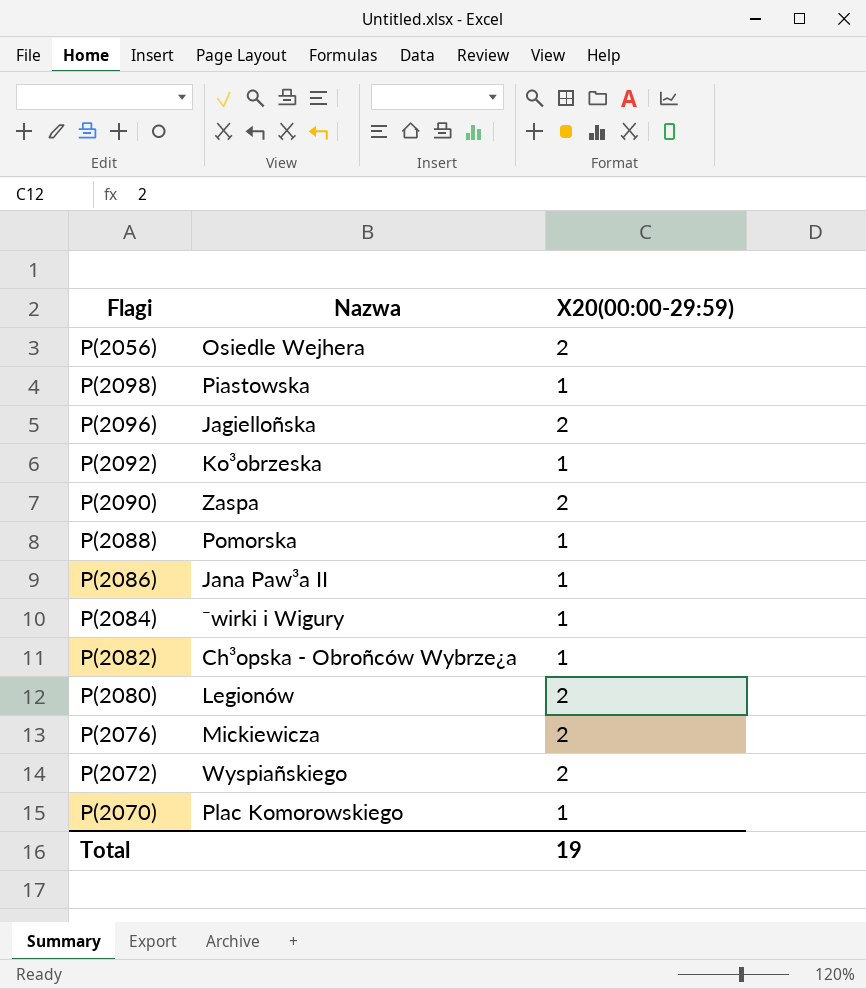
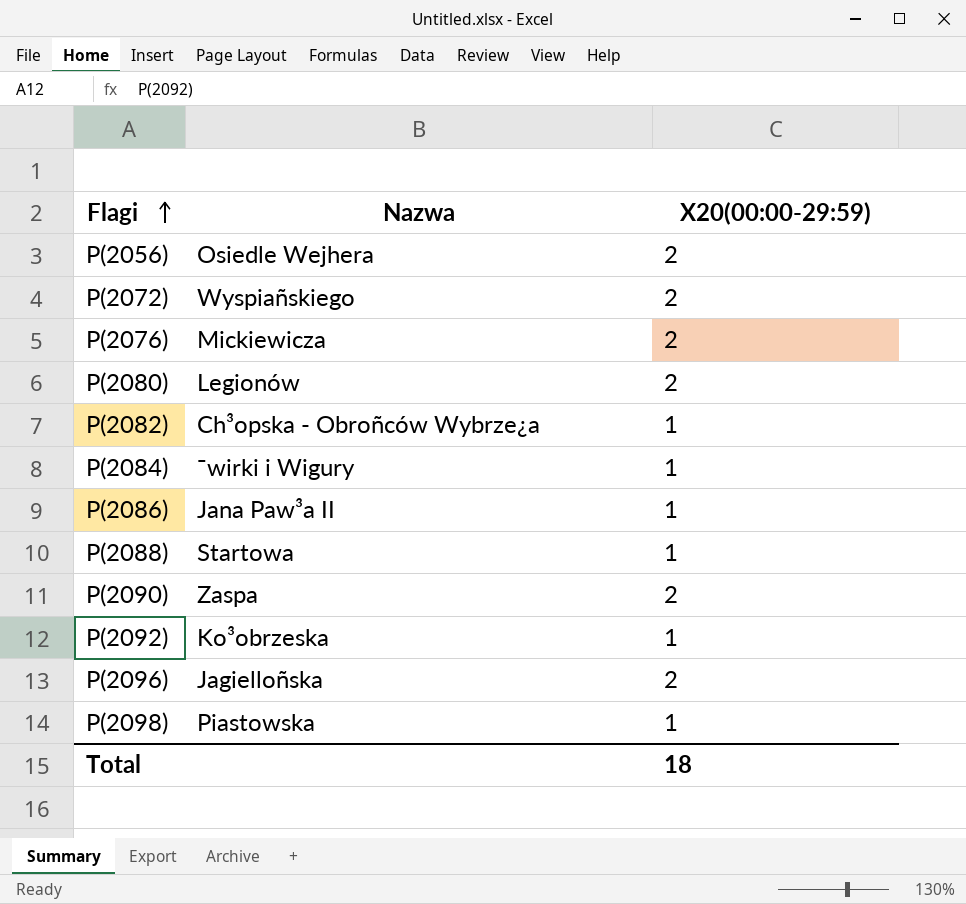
row order: none -> Flagi ascending
row P(2070): Plac Komorowskiego | 1 -> none
P(2088) | Nazwa: Pomorska -> Startowa
Total | X20(00:00-29:59): 19 -> 18

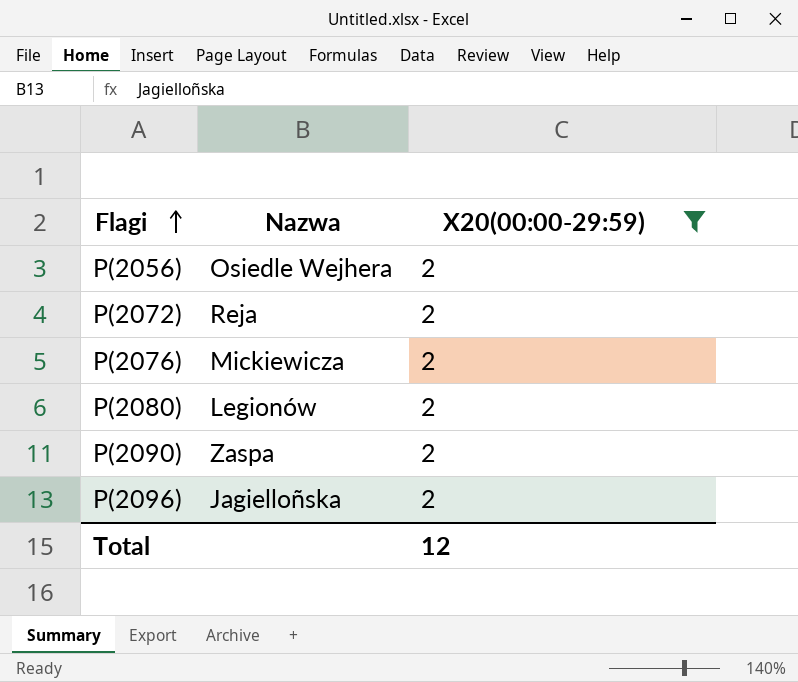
filter: none -> X20(00:00-29:59) = 2
P(2072) | Nazwa: Wyspiañskiego -> Reja
Total | X20(00:00-29:59): 18 -> 12

